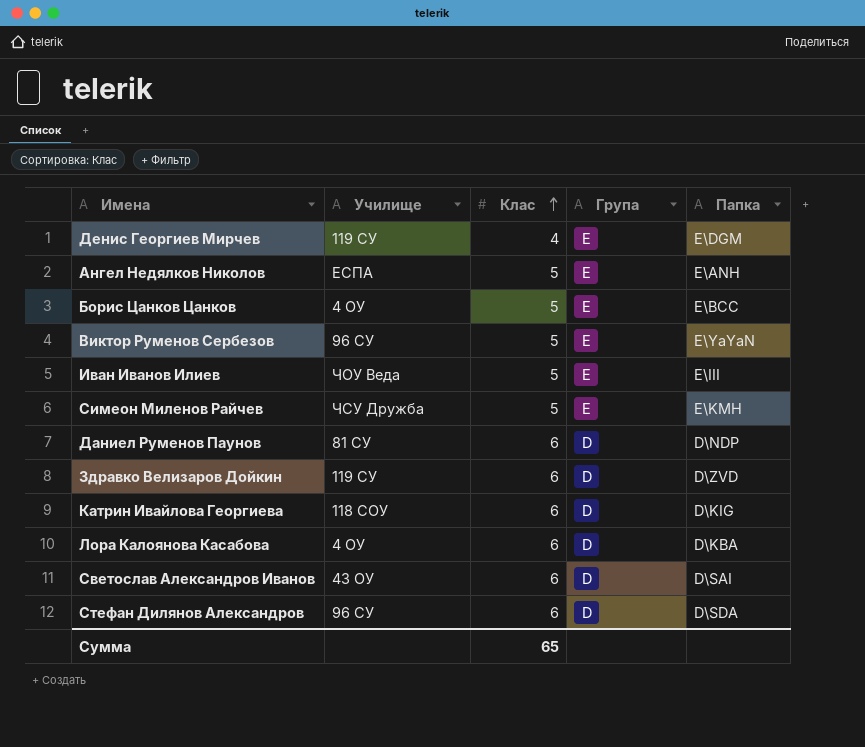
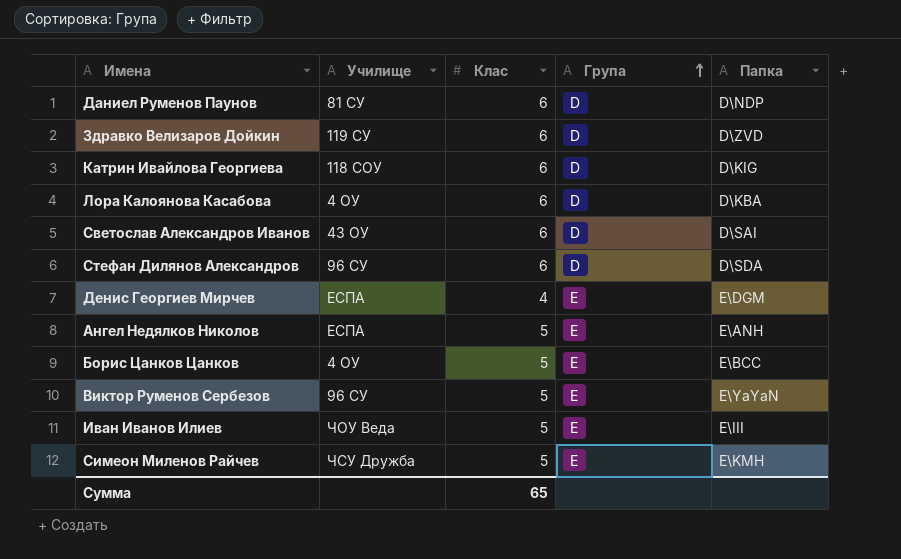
row order: Клас ascending -> Група ascending
Денис Георгиев Мирчев | Училище: 119 СУ -> ЕСПА

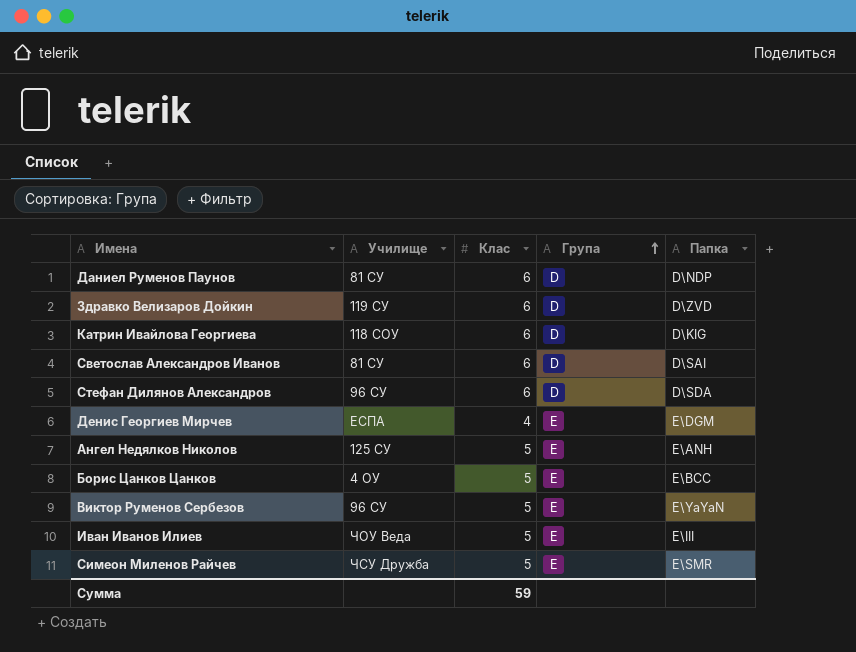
row Лора Калоянова Касабова: 4 ОУ | 6 | D | D\KBA -> none
Светослав Александров Иванов | Училище: 43 ОУ -> 81 СУ
Ангел Недялков Николов | Училище: ЕСПА -> 125 СУ
Симеон Миленов Райчев | Папка: E\KMH -> E\SMR
Сумма | Клас: 65 -> 59

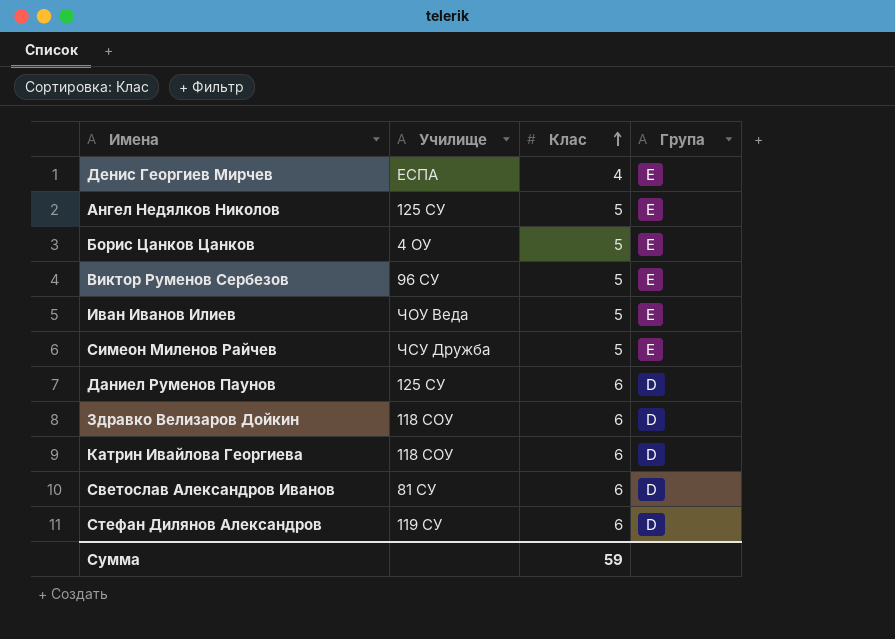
row order: Група ascending -> Клас ascending
column Папка | position: 5 -> none
Даниел Руменов Паунов | Училище: 81 СУ -> 125 СУ
Здравко Велизаров Дойкин | Училище: 119 СУ -> 118 СОУ
Стефан Дилянов Александров | Училище: 96 СУ -> 119 СУ

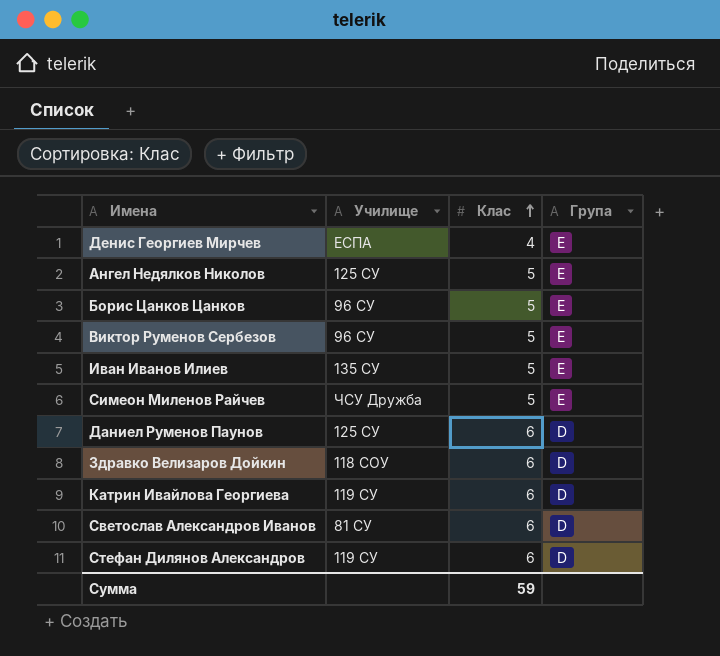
Борис Цанков Цанков | Училище: 4 ОУ -> 96 СУ
Иван Иванов Илиев | Училище: ЧОУ Веда -> 135 СУ
Катрин Ивайлова Георгиева | Училище: 118 СОУ -> 119 СУ

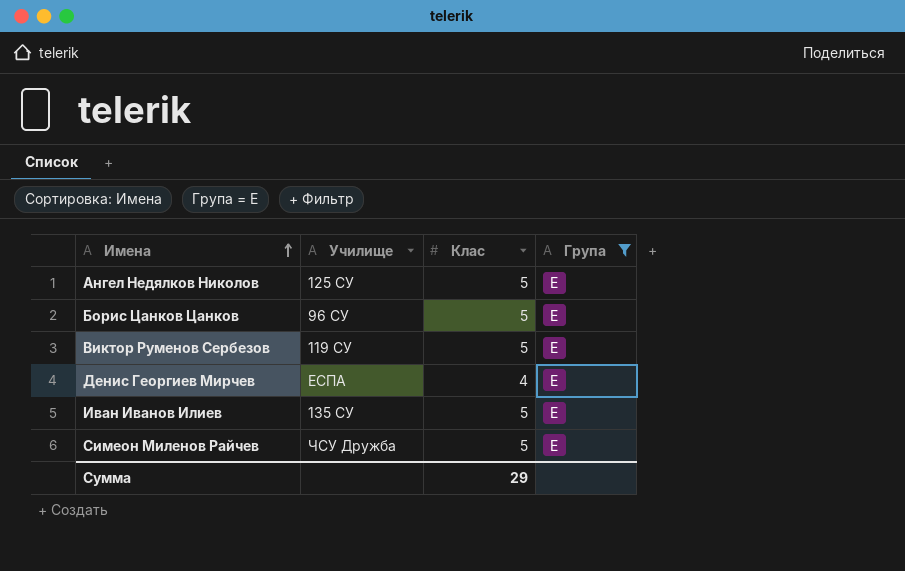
filter: none -> Група = E
row order: Клас ascending -> Имена ascending
Виктор Руменов Сербезов | Училище: 96 СУ -> 119 СУ
Сумма | Клас: 59 -> 29

